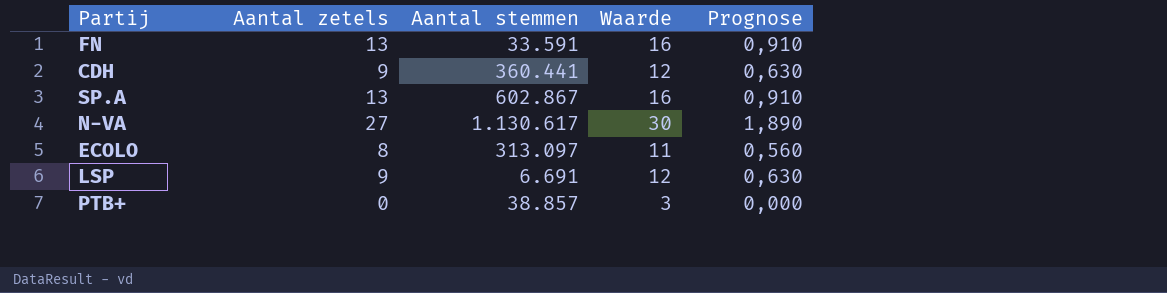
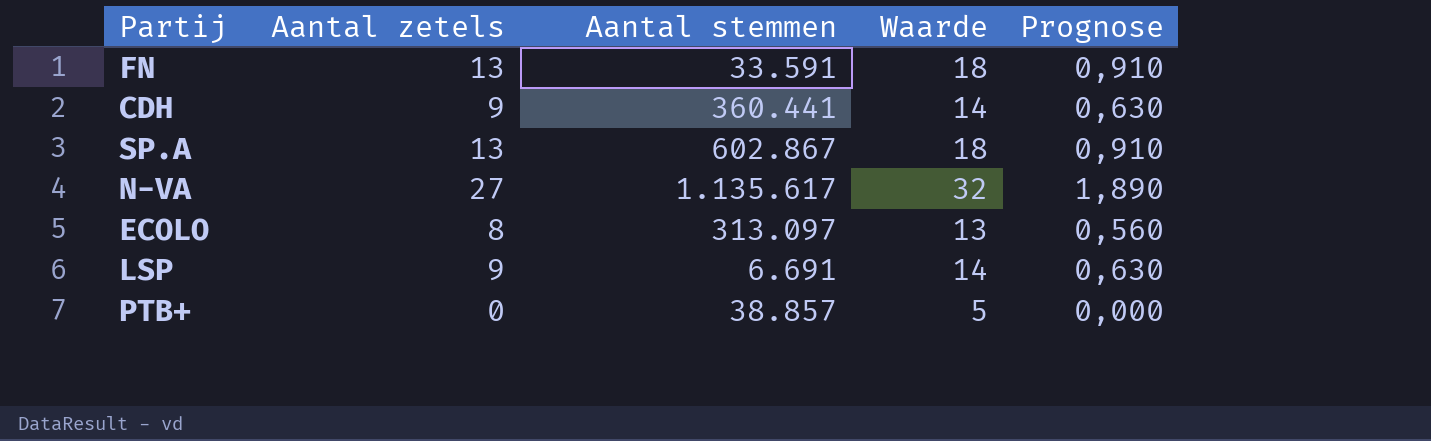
column Waarde | formula: [Aantal zetels] + 3 -> [Aantal zetels] + 5
N-VA | Aantal stemmen: 1.130.617 -> 1.135.617

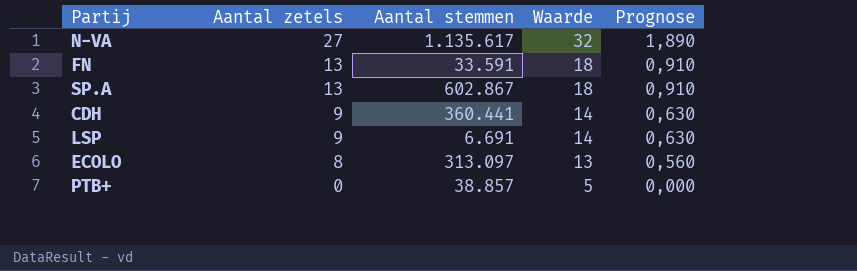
row order: none -> Aantal zetels descending

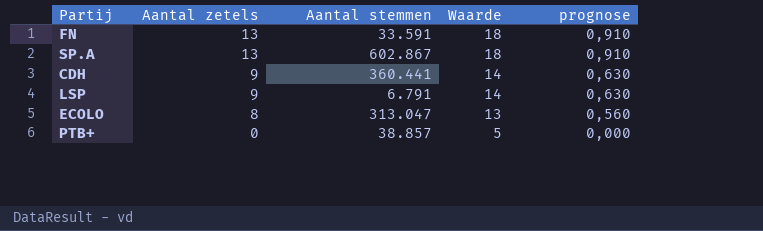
column name: Prognose -> prognose
row N-VA: 27 | 1.135.617 | 32 | 1,890 -> none
LSP | Aantal stemmen: 6.691 -> 6.791
ECOLO | Aantal stemmen: 313.097 -> 313.047

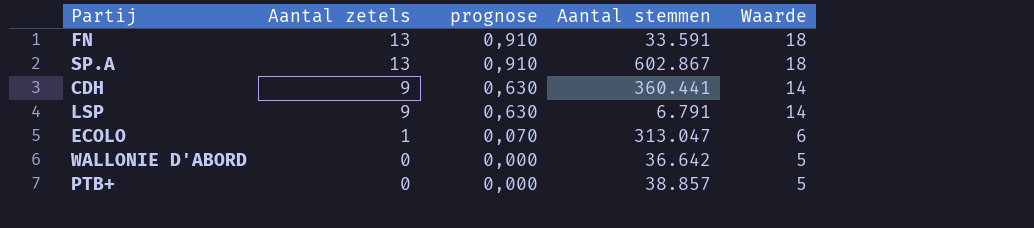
column prognose | position: 5 -> 3
ECOLO | Aantal zetels: 8 -> 1
ECOLO | prognose: 0,560 -> 0,070
ECOLO | Waarde: 13 -> 6
row WALLONIE D'ABORD: none -> 0 | 0,000 | 36.642 | 5

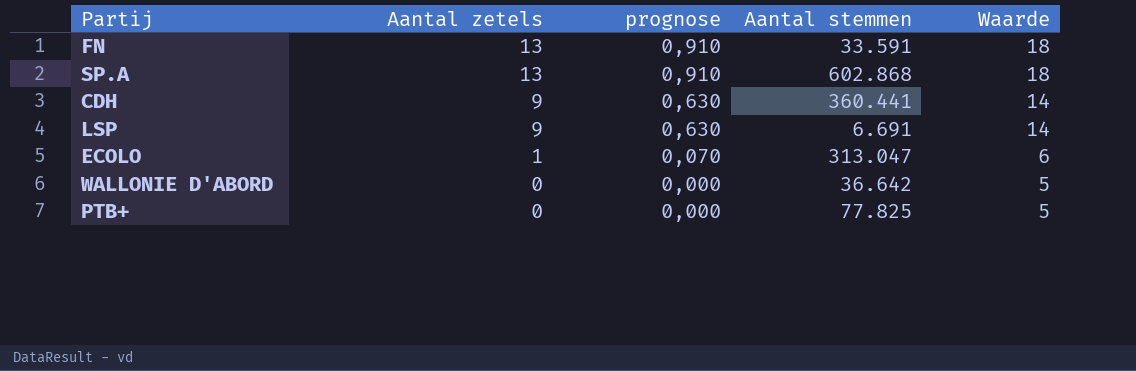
SP.A | Aantal stemmen: 602.867 -> 602.868
LSP | Aantal stemmen: 6.791 -> 6.691
PTB+ | Aantal stemmen: 38.857 -> 77.825

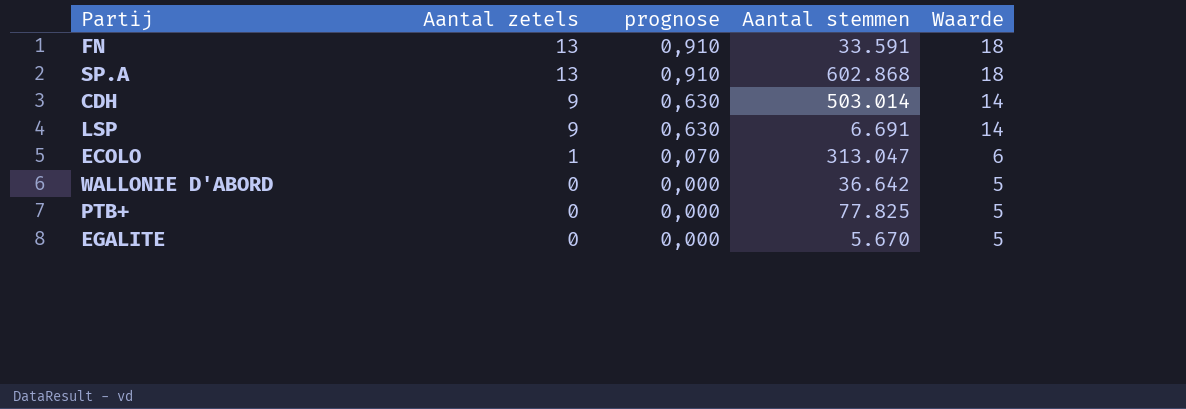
CDH | Aantal stemmen: 360.441 -> 503.014
row EGALITE: none -> 0 | 0,000 | 5.670 | 5

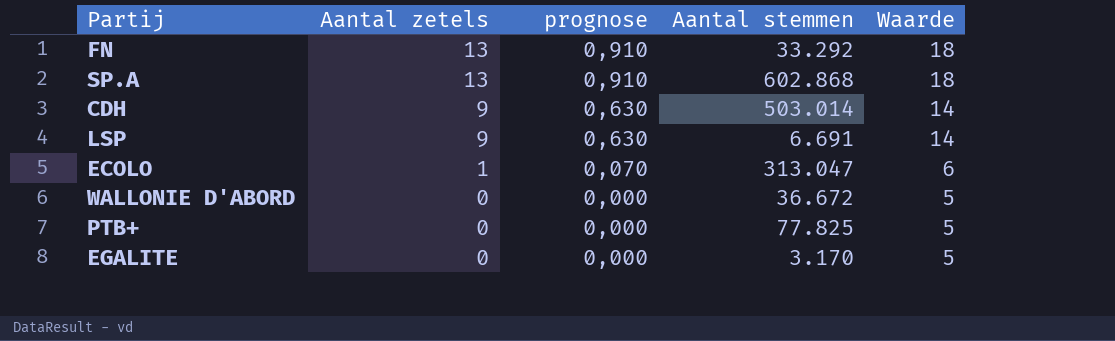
FN | Aantal stemmen: 33.591 -> 33.292
WALLONIE D'ABORD | Aantal stemmen: 36.642 -> 36.672
EGALITE | Aantal stemmen: 5.670 -> 3.170

